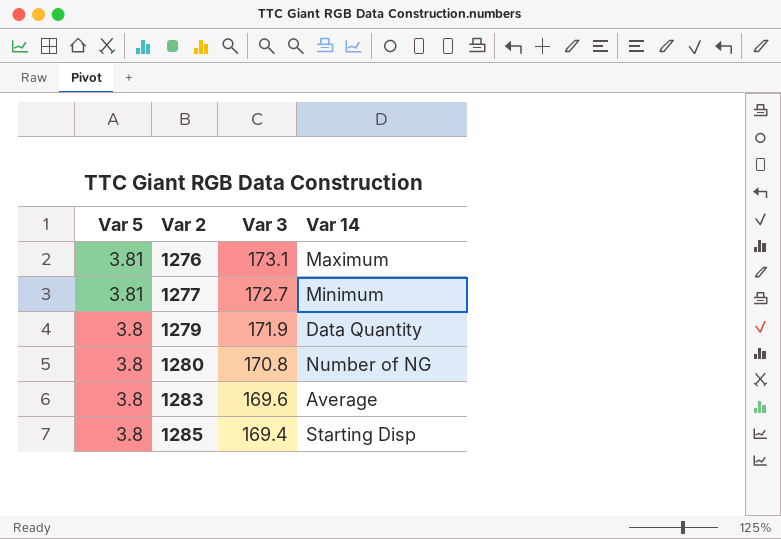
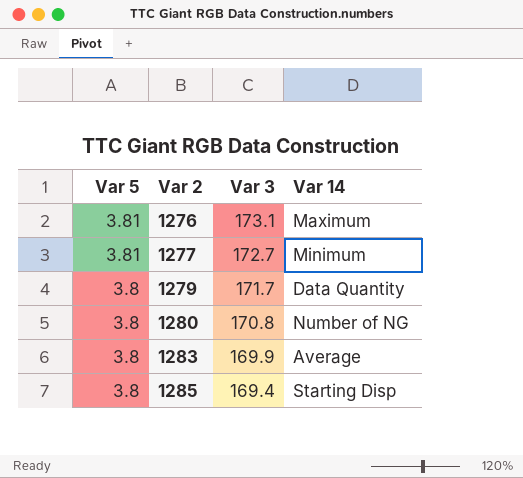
1279 | Var 3: 171.9 -> 171.7
1283 | Var 3: 169.6 -> 169.9

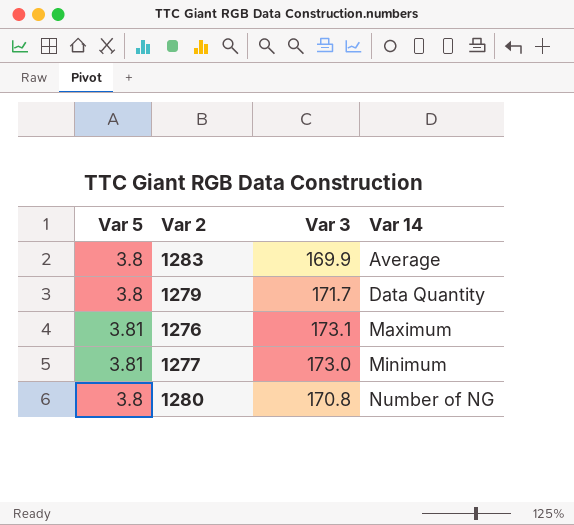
row order: Var 5 descending -> Var 14 ascending
row 1285: 3.8 | 169.4 | Starting Disp -> none
1277 | Var 3: 172.7 -> 173.0

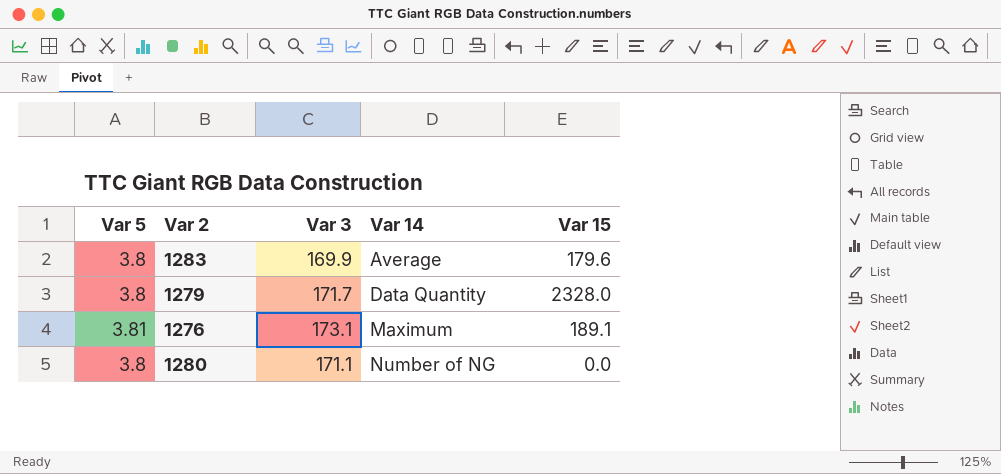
column Var 15 | position: none -> 5
row 1277: 3.81 | 173.0 | Minimum -> none
1280 | Var 3: 170.8 -> 171.1

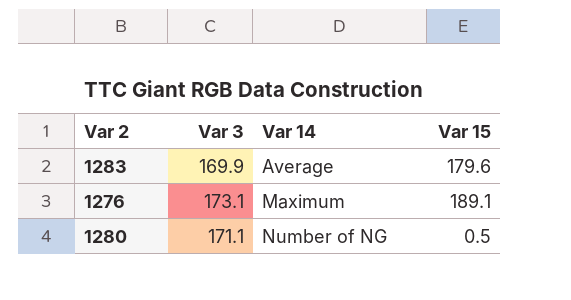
column Var 5 | position: 1 -> none
row 1279: 3.8 | 171.7 | Data Quantity | 2328.0 -> none
1280 | Var 15: 0.0 -> 0.5

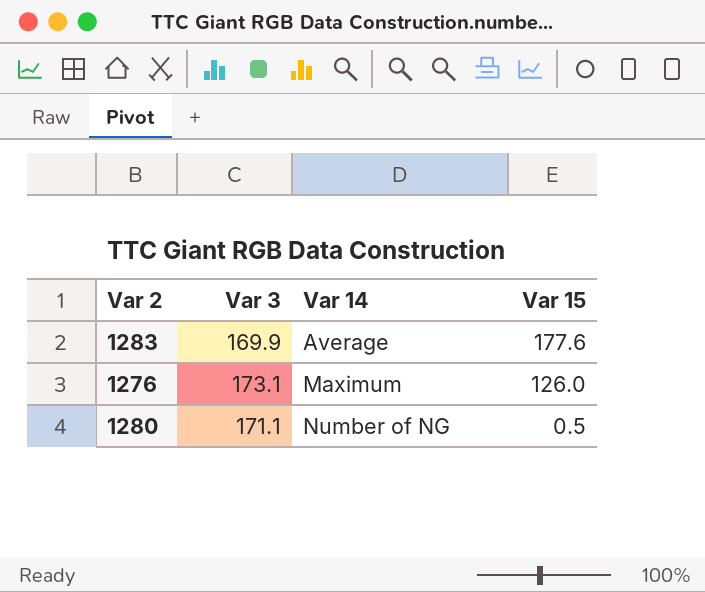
1283 | Var 15: 179.6 -> 177.6
1276 | Var 15: 189.1 -> 126.0

